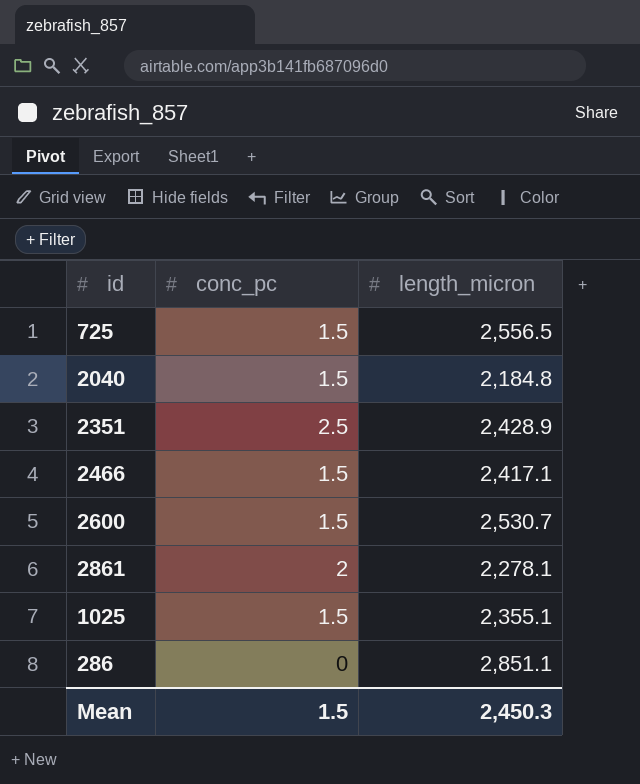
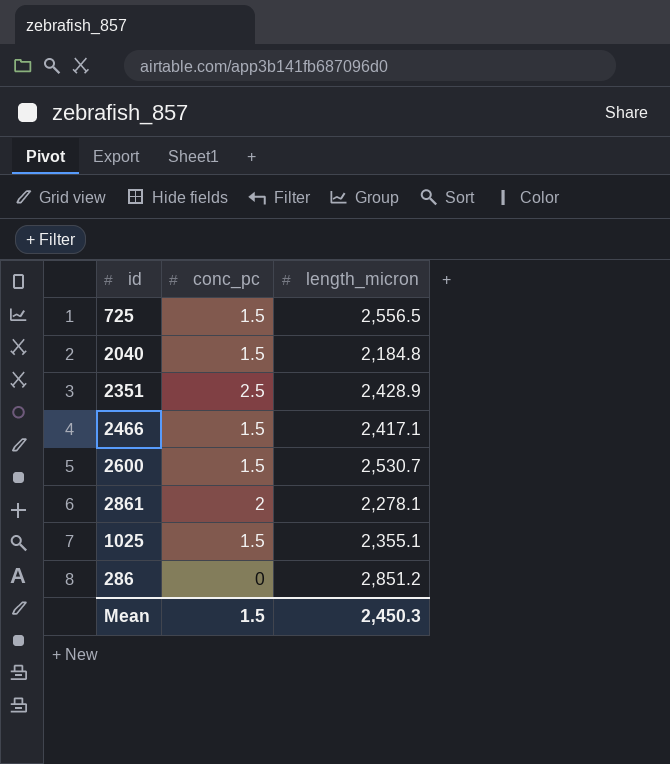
286 | length_micron: 2,851.1 -> 2,851.2

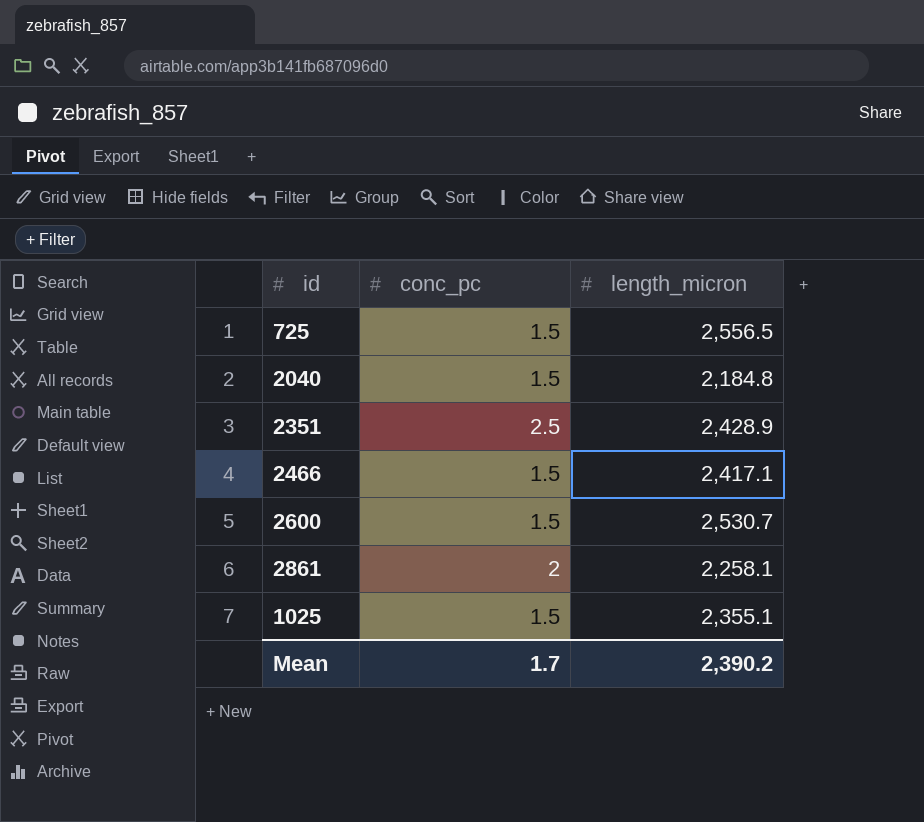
row 286: 0 | 2,851.2 -> none
2861 | length_micron: 2,278.1 -> 2,258.1
Mean | conc_pc: 1.5 -> 1.7
Mean | length_micron: 2,450.3 -> 2,390.2

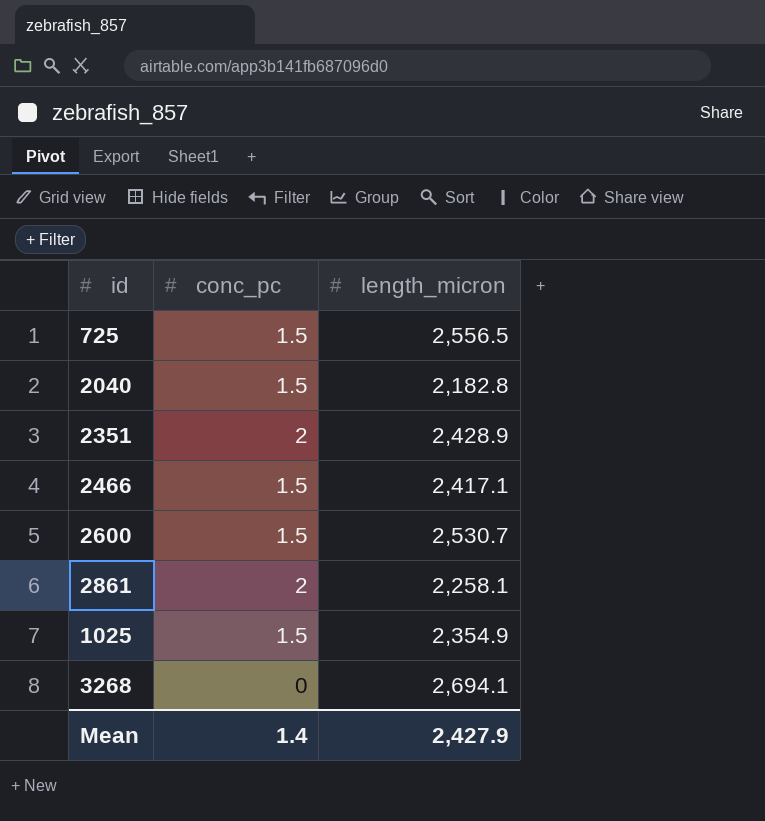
2040 | length_micron: 2,184.8 -> 2,182.8
2351 | conc_pc: 2.5 -> 2
1025 | length_micron: 2,355.1 -> 2,354.9
row 3268: none -> 0 | 2,694.1
Mean | conc_pc: 1.7 -> 1.4
Mean | length_micron: 2,390.2 -> 2,427.9

